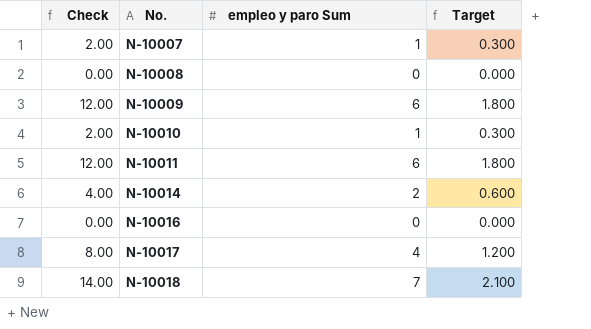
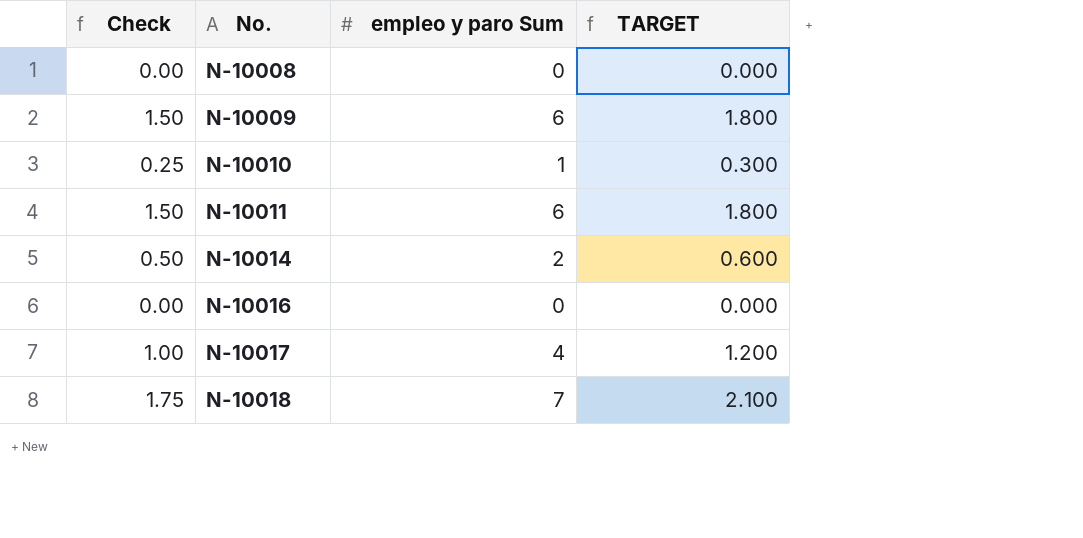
column Check | formula: [empleo y paro Sum] * 2 -> [empleo y paro Sum] * 0.25
column name: Target -> TARGET
row N-10007: 2.00 | 1 | 0.300 -> none

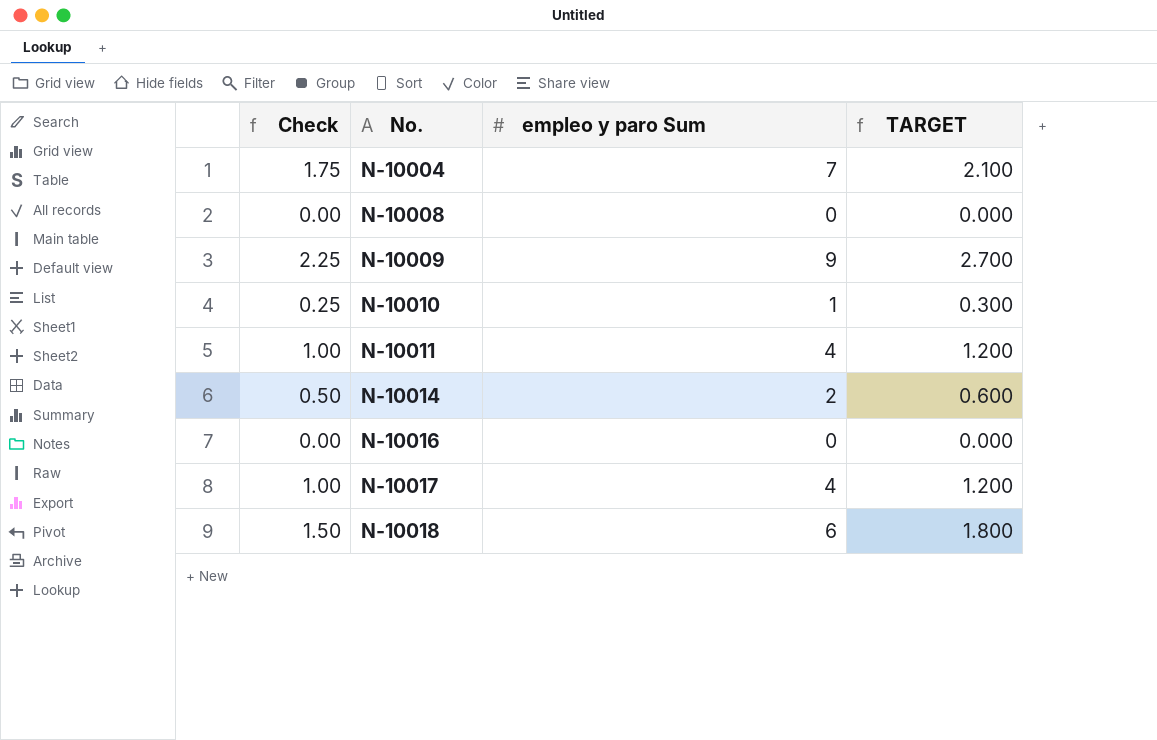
row N-10004: none -> 1.75 | 7 | 2.100
N-10009 | Check: 1.50 -> 2.25
N-10009 | empleo y paro Sum: 6 -> 9
N-10009 | TARGET: 1.800 -> 2.700
N-10011 | Check: 1.50 -> 1.00
N-10011 | empleo y paro Sum: 6 -> 4
N-10011 | TARGET: 1.800 -> 1.200
N-10018 | Check: 1.75 -> 1.50
N-10018 | empleo y paro Sum: 7 -> 6
N-10018 | TARGET: 2.100 -> 1.800

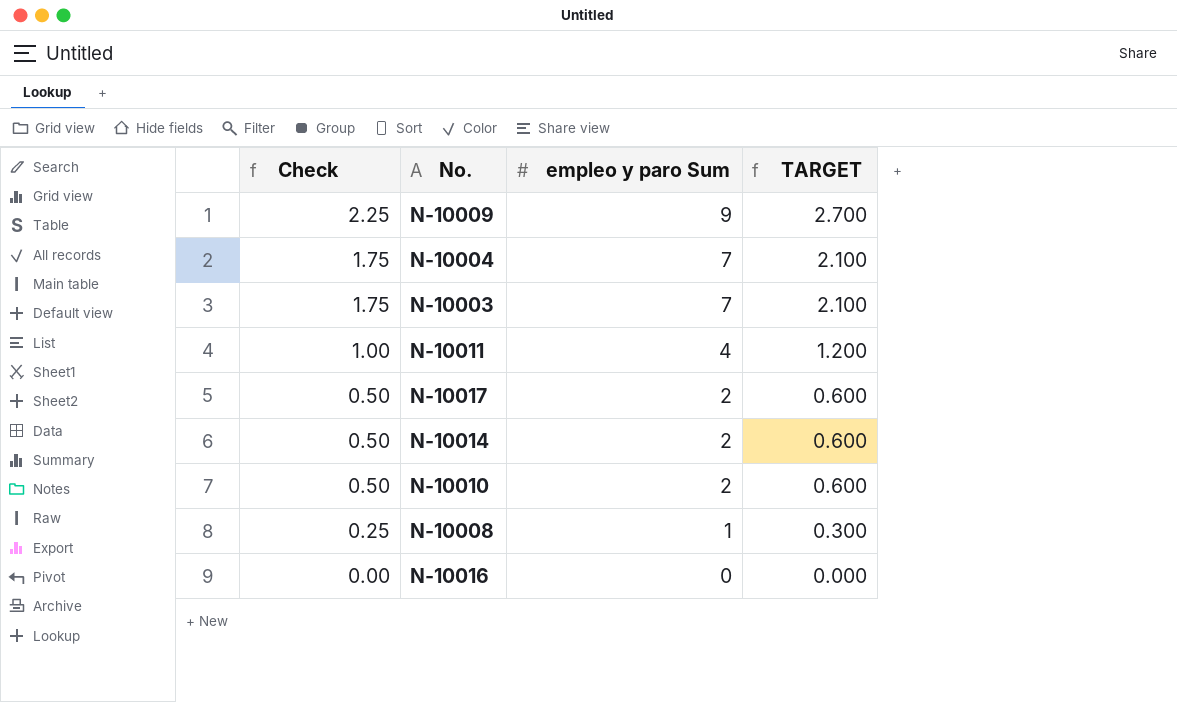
row order: No. ascending -> Check descending
row N-10018: 1.50 | 6 | 1.800 -> none
row N-10003: none -> 1.75 | 7 | 2.100
N-10017 | Check: 1.00 -> 0.50
N-10017 | empleo y paro Sum: 4 -> 2
N-10017 | TARGET: 1.200 -> 0.600
N-10010 | Check: 0.25 -> 0.50
N-10010 | empleo y paro Sum: 1 -> 2
N-10010 | TARGET: 0.300 -> 0.600
N-10008 | Check: 0.00 -> 0.25
N-10008 | empleo y paro Sum: 0 -> 1
N-10008 | TARGET: 0.000 -> 0.300

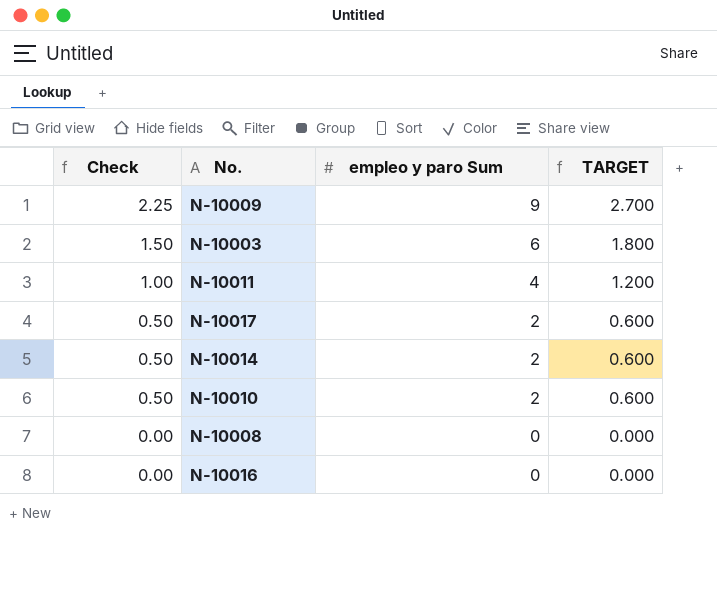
row N-10004: 1.75 | 7 | 2.100 -> none
N-10003 | Check: 1.75 -> 1.50
N-10003 | empleo y paro Sum: 7 -> 6
N-10003 | TARGET: 2.100 -> 1.800
N-10008 | Check: 0.25 -> 0.00
N-10008 | empleo y paro Sum: 1 -> 0
N-10008 | TARGET: 0.300 -> 0.000

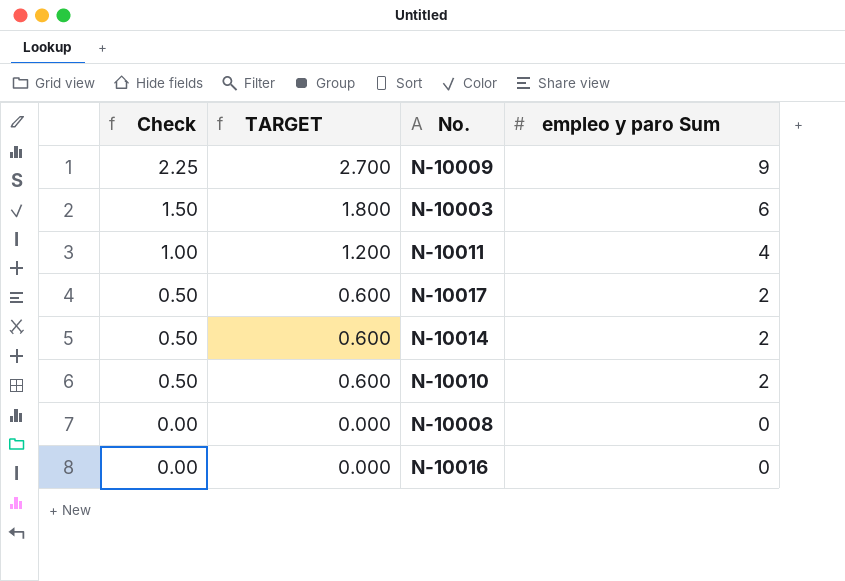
column TARGET | position: 4 -> 2

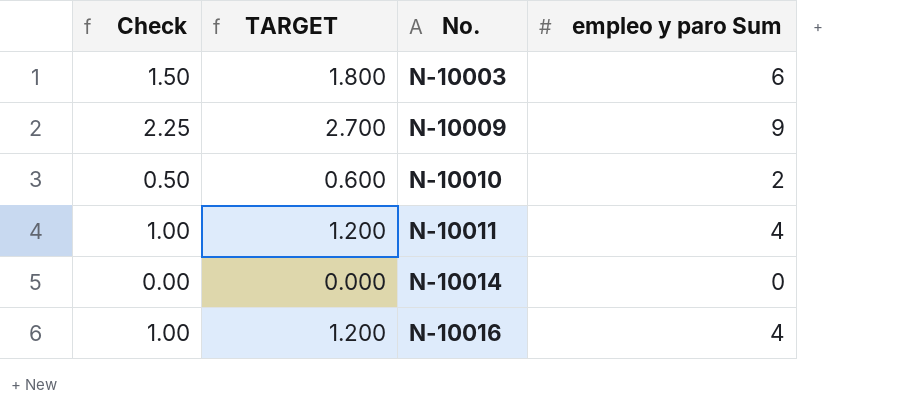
row order: Check descending -> No. ascending
row N-10017: 0.50 | 0.600 | 2 -> none
row N-10008: 0.00 | 0.000 | 0 -> none
N-10014 | Check: 0.50 -> 0.00
N-10014 | TARGET: 0.600 -> 0.000
N-10014 | empleo y paro Sum: 2 -> 0
N-10016 | Check: 0.00 -> 1.00
N-10016 | TARGET: 0.000 -> 1.200
N-10016 | empleo y paro Sum: 0 -> 4

